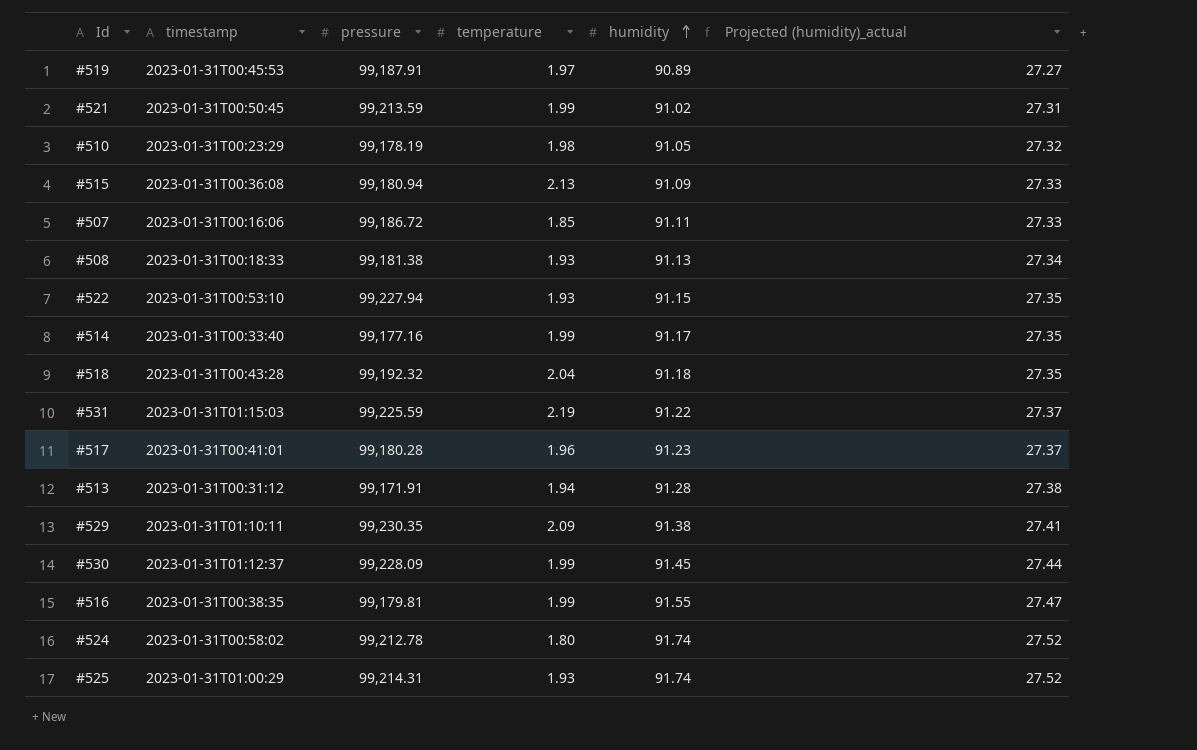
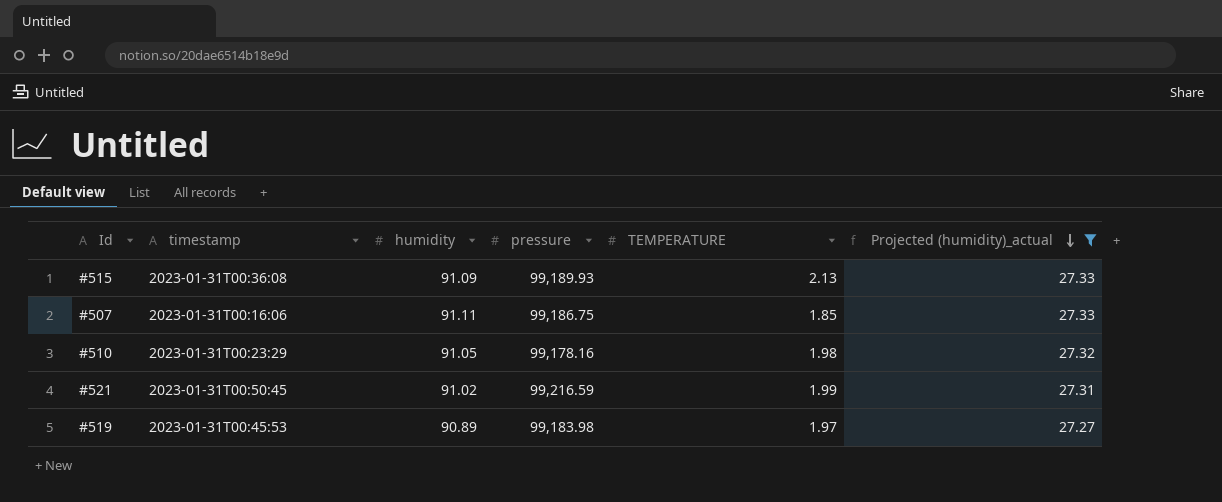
filter: none -> Projected (humidity)_actual <= 27.33
row order: humidity ascending -> Projected (humidity)_actual descending
column humidity | position: 5 -> 3
column name: temperature -> TEMPERATURE
#515 | pressure: 99,180.94 -> 99,189.93
#507 | pressure: 99,186.72 -> 99,186.75
#510 | pressure: 99,178.19 -> 99,178.16
#521 | pressure: 99,213.59 -> 99,216.59
#519 | pressure: 99,187.91 -> 99,183.98

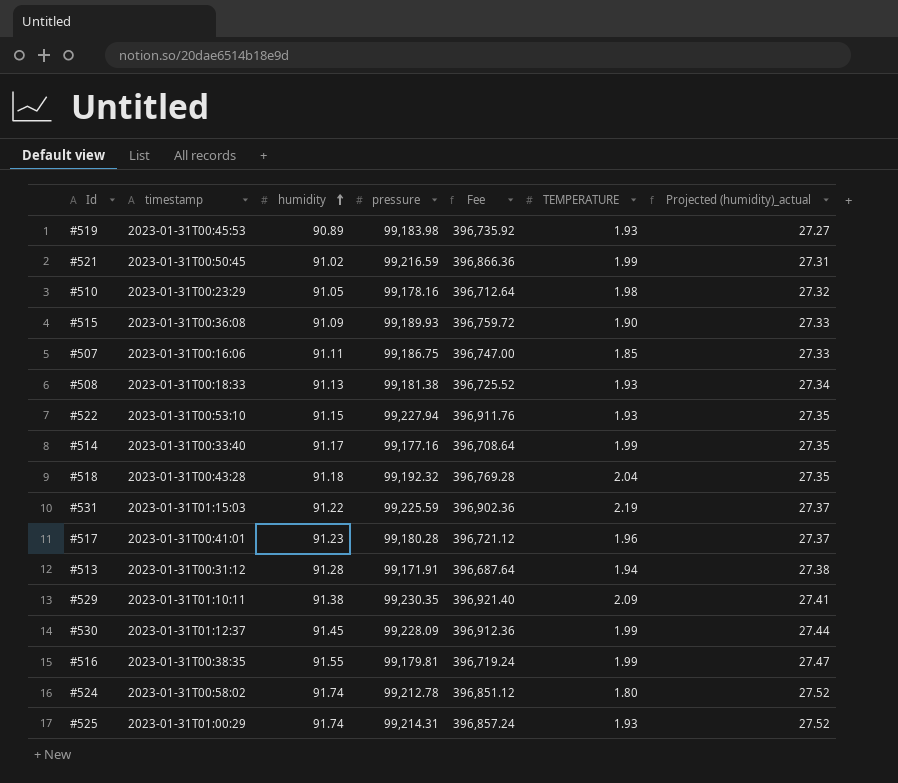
filter: Projected (humidity)_actual <= 27.33 -> none
row order: Projected (humidity)_actual descending -> humidity ascending
column Fee | formula: none -> [pressure] * 4
#519 | TEMPERATURE: 1.97 -> 1.93
#515 | TEMPERATURE: 2.13 -> 1.90

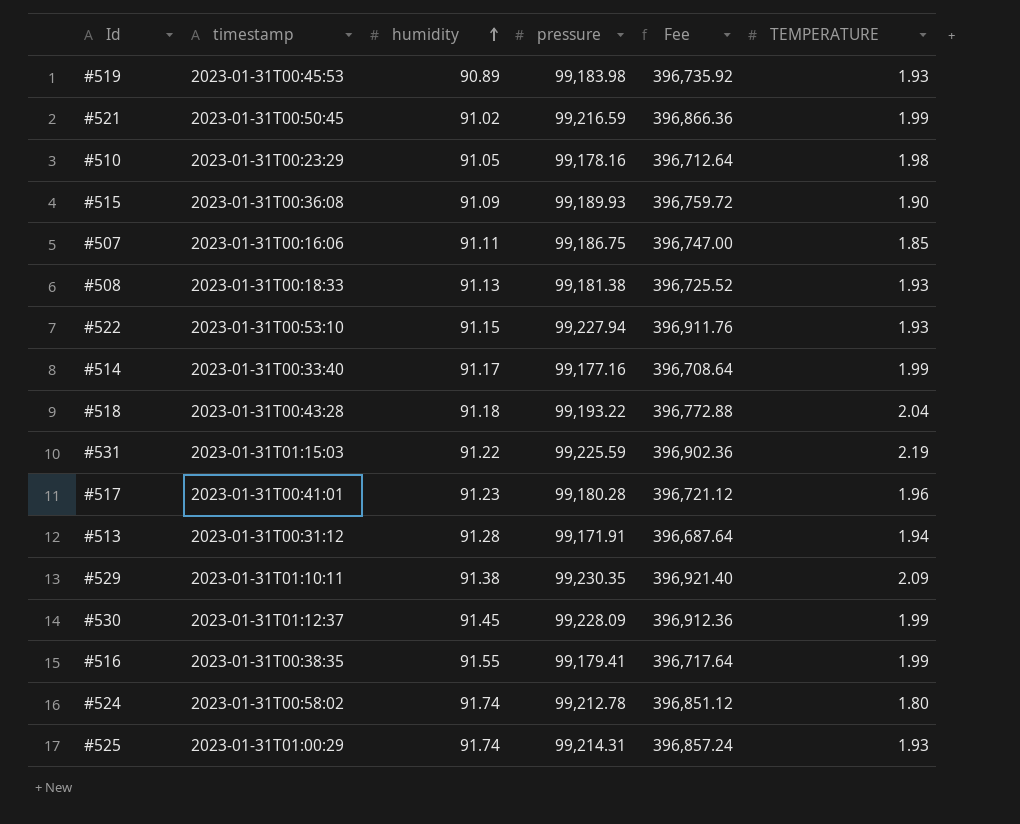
column Projected (humidity)_actual | formula: [humidity] * 0.3 -> none
#518 | pressure: 99,192.32 -> 99,193.22
#518 | Fee: 396,769.28 -> 396,772.88
#516 | pressure: 99,179.81 -> 99,179.41
#516 | Fee: 396,719.24 -> 396,717.64

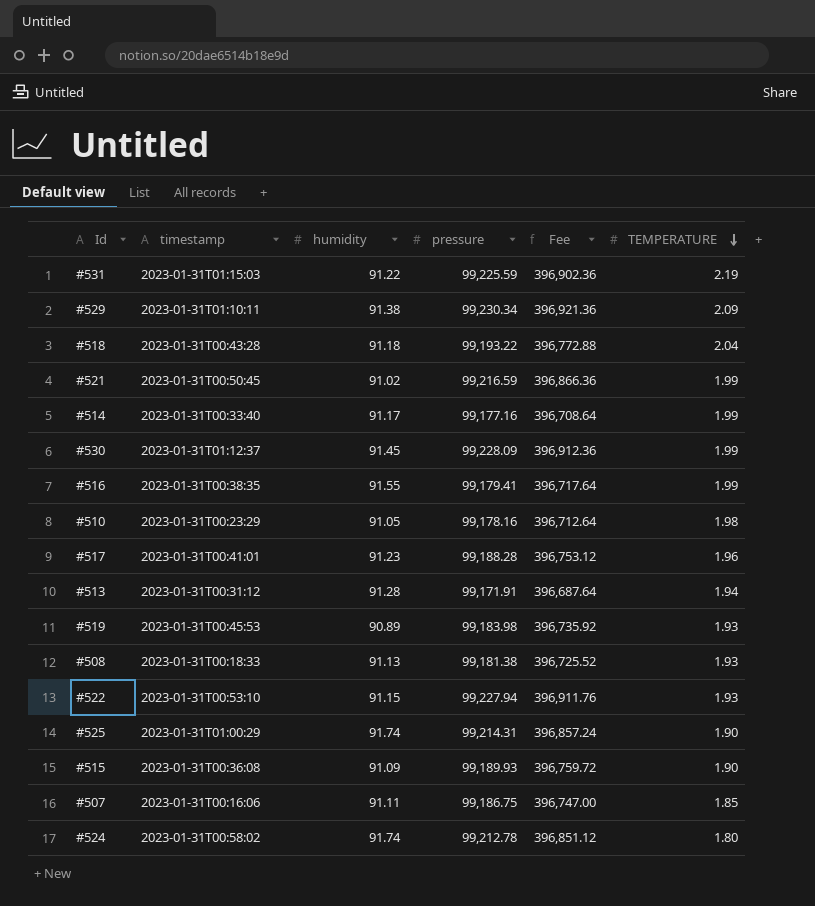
row order: humidity ascending -> TEMPERATURE descending
#529 | pressure: 99,230.35 -> 99,230.34
#529 | Fee: 396,921.40 -> 396,921.36
#517 | pressure: 99,180.28 -> 99,188.28
#517 | Fee: 396,721.12 -> 396,753.12
#525 | TEMPERATURE: 1.93 -> 1.90

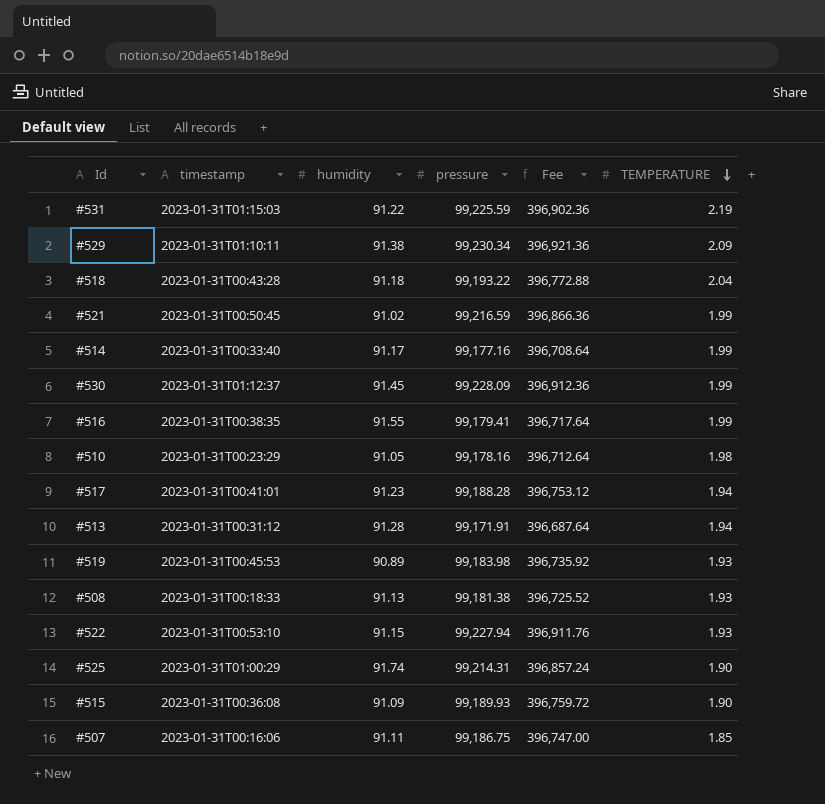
row #524: 2023-01-31T00:58:02 | 91.74 | 99,212.78 | 396,851.12 | 1.80 -> none
#517 | TEMPERATURE: 1.96 -> 1.94

